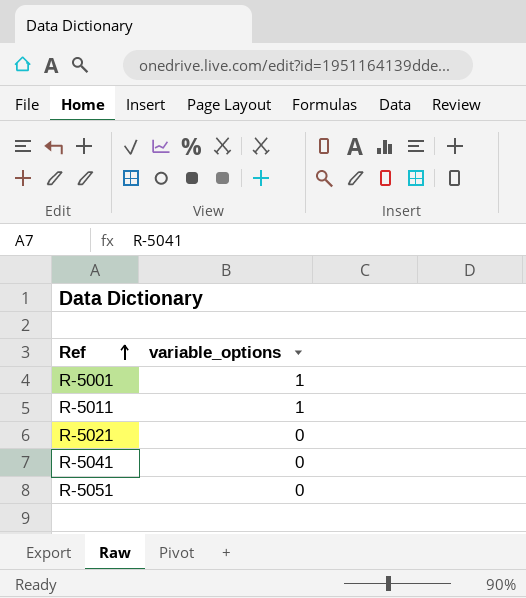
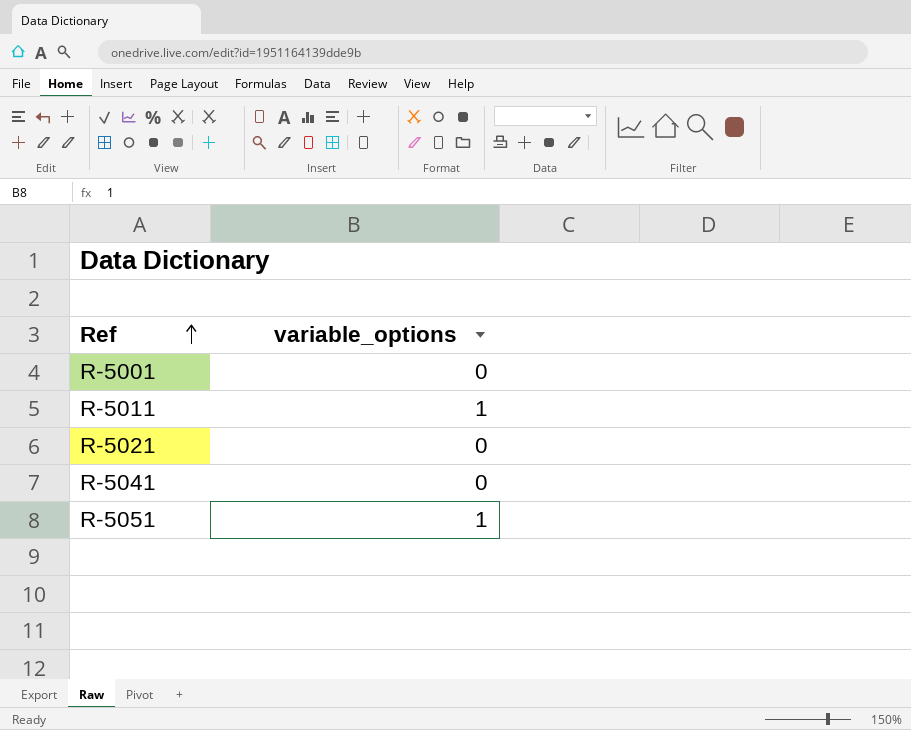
R-5001 | variable_options: 1 -> 0
R-5051 | variable_options: 0 -> 1

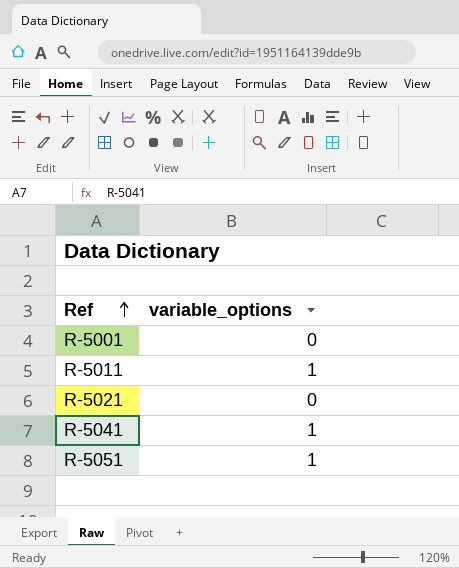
R-5041 | variable_options: 0 -> 1

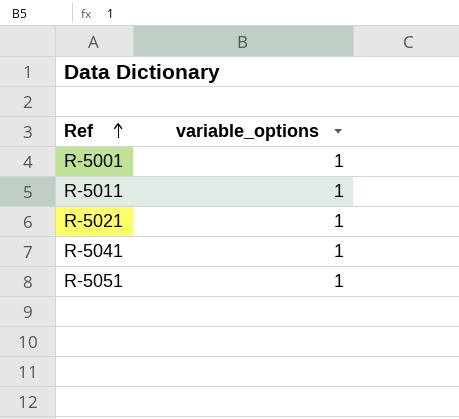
R-5001 | variable_options: 0 -> 1
R-5021 | variable_options: 0 -> 1

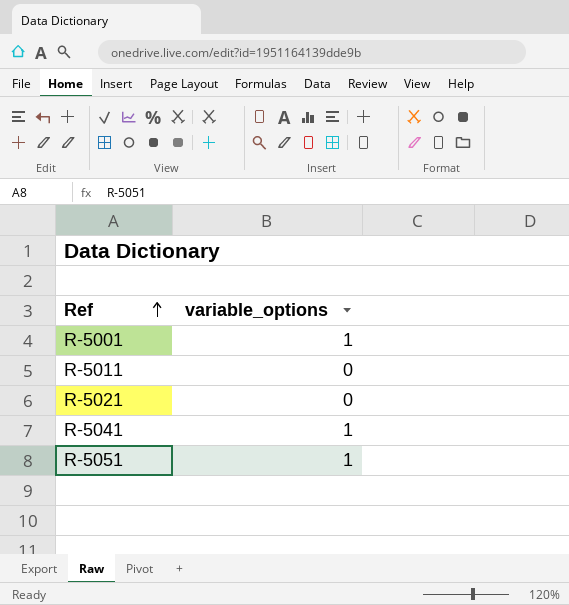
R-5011 | variable_options: 1 -> 0
R-5021 | variable_options: 1 -> 0

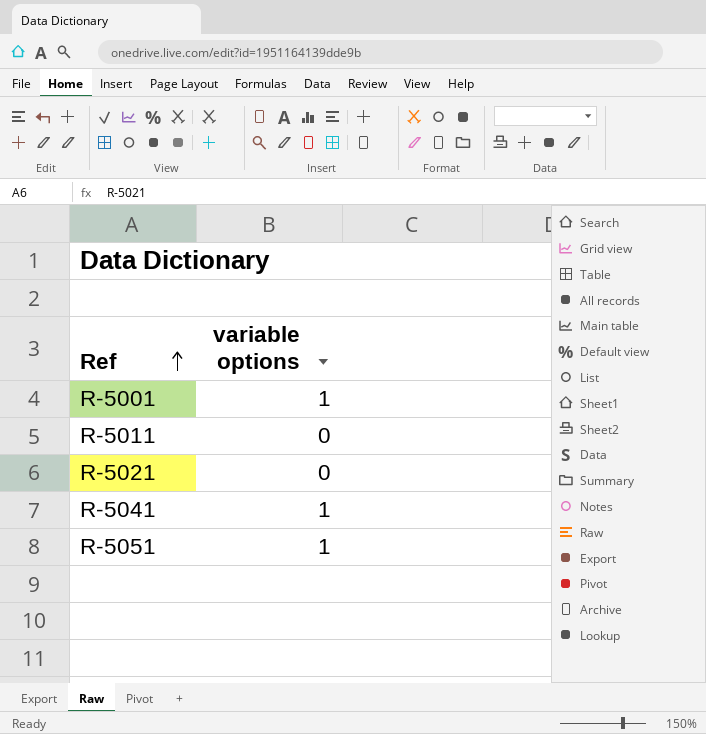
column name: variable_options -> variable options

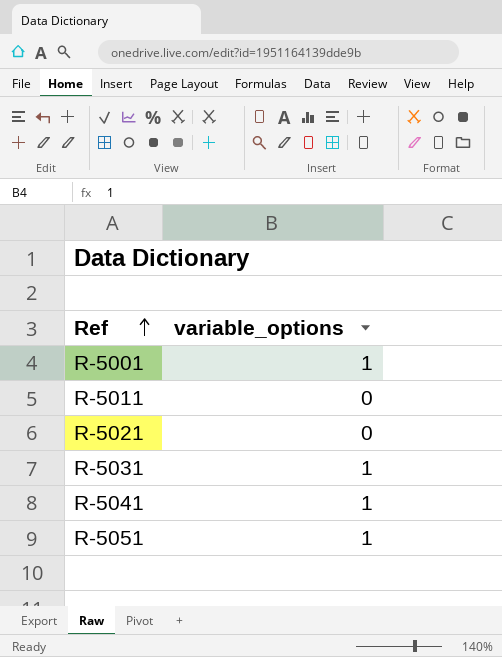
column name: variable options -> variable_options
row R-5031: none -> 1

